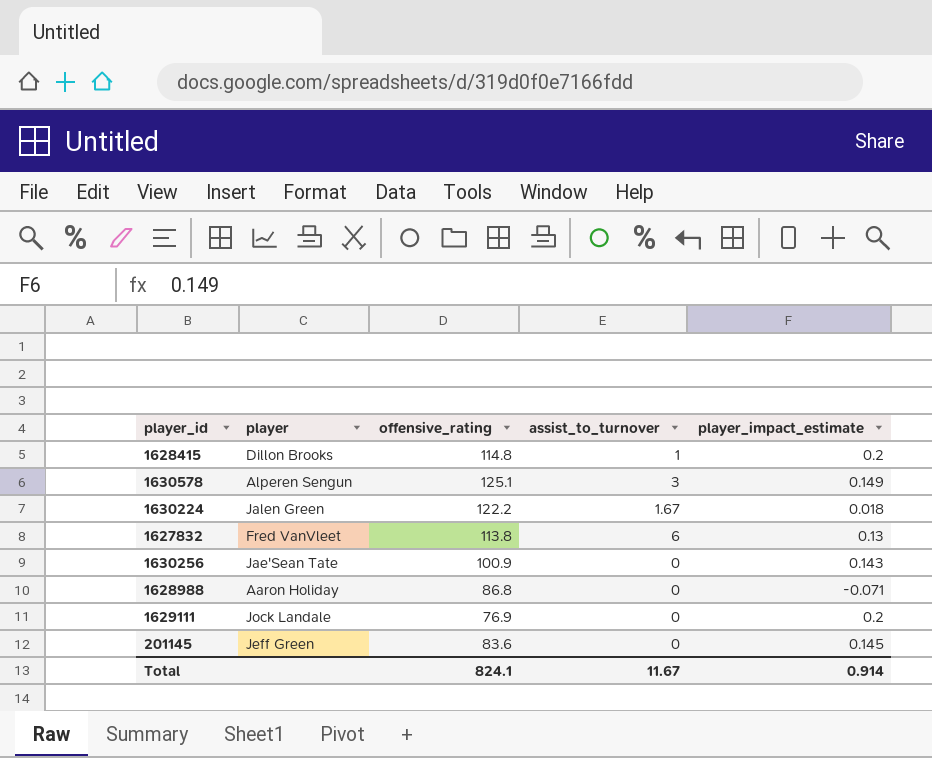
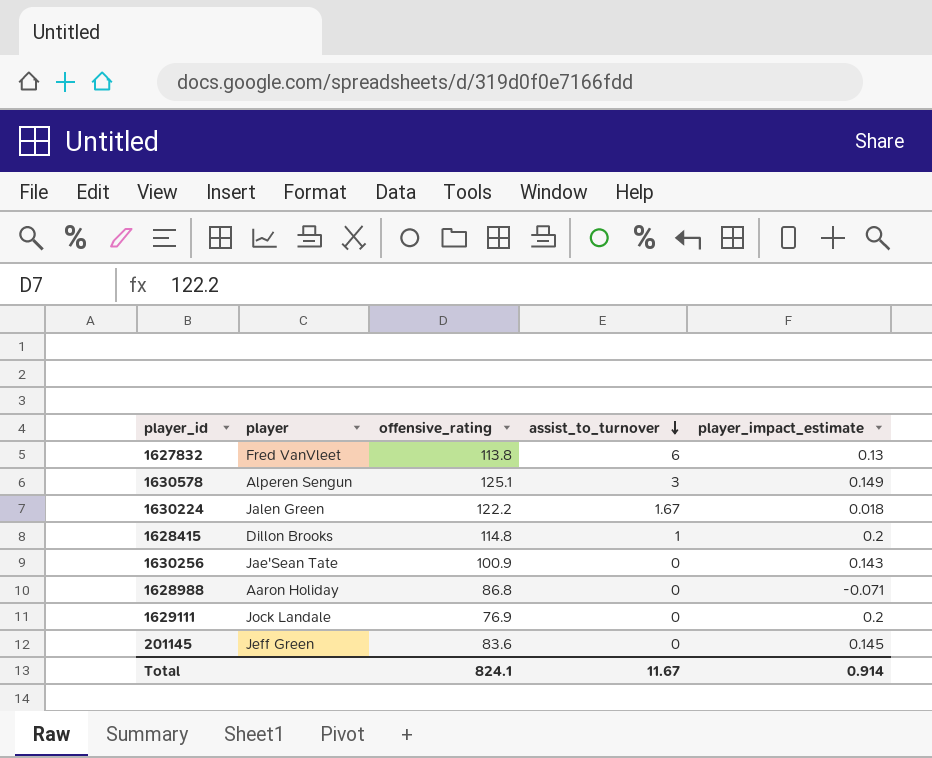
row order: none -> assist_to_turnover descending

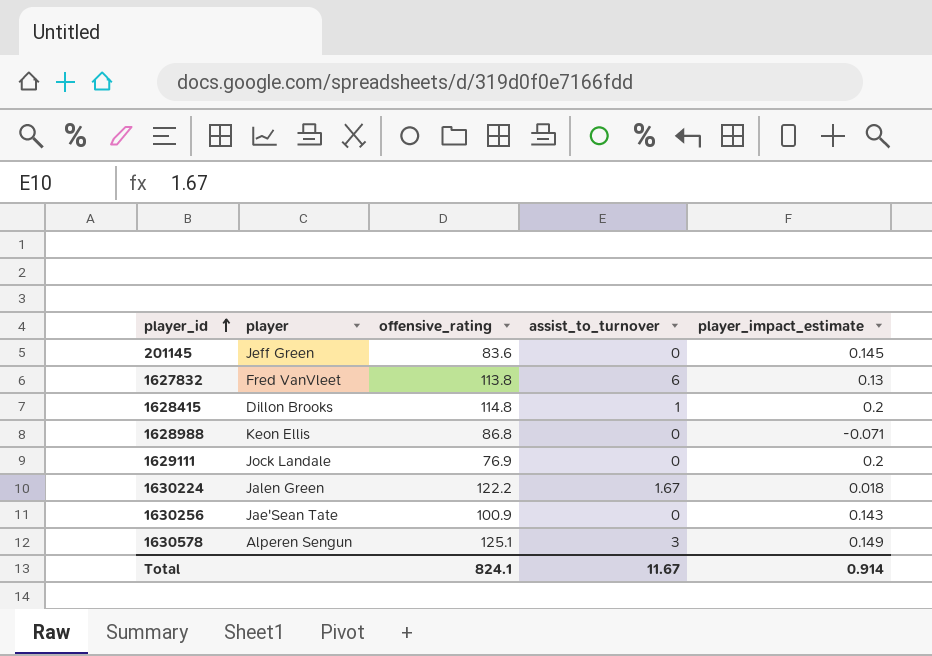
row order: assist_to_turnover descending -> player_id ascending
1628988 | player: Aaron Holiday -> Keon Ellis

